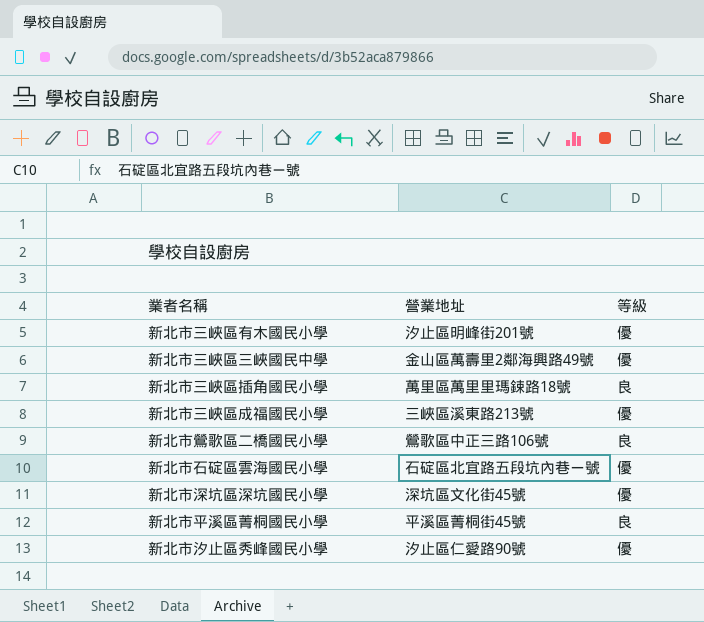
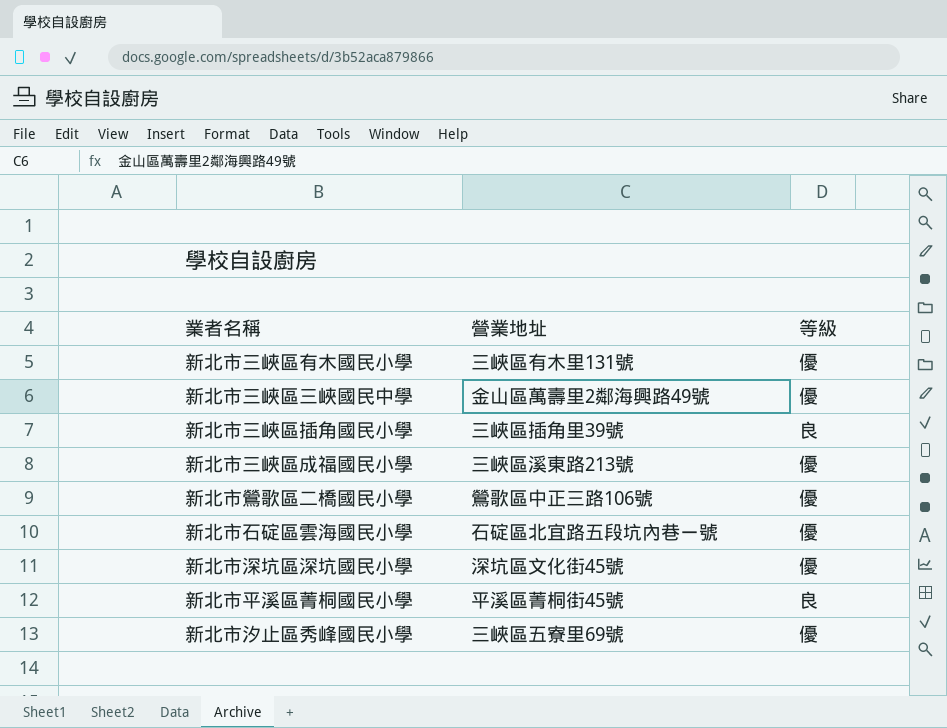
新北市三峽區有木國民小學 | 營業地址: 汐止區明峰街201號 -> 三峽區有木里131號
新北市三峽區插角國民小學 | 營業地址: 萬里區萬里里瑪鋉路18號 -> 三峽區插角里39號
新北市鶯歌區二橋國民小學 | 等級: 良 -> 優
新北市汐止區秀峰國民小學 | 營業地址: 汐止區仁愛路90號 -> 三峽區五寮里69號

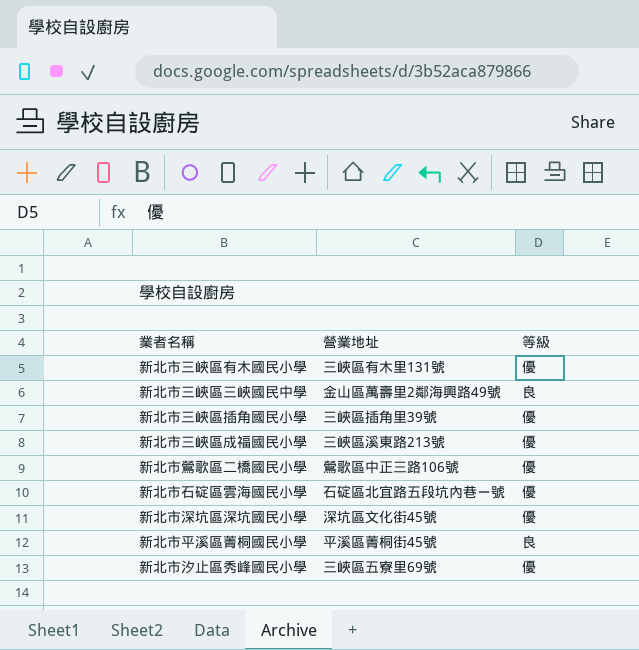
新北市三峽區三峽國民中學 | 等級: 優 -> 良
新北市三峽區插角國民小學 | 等級: 良 -> 優

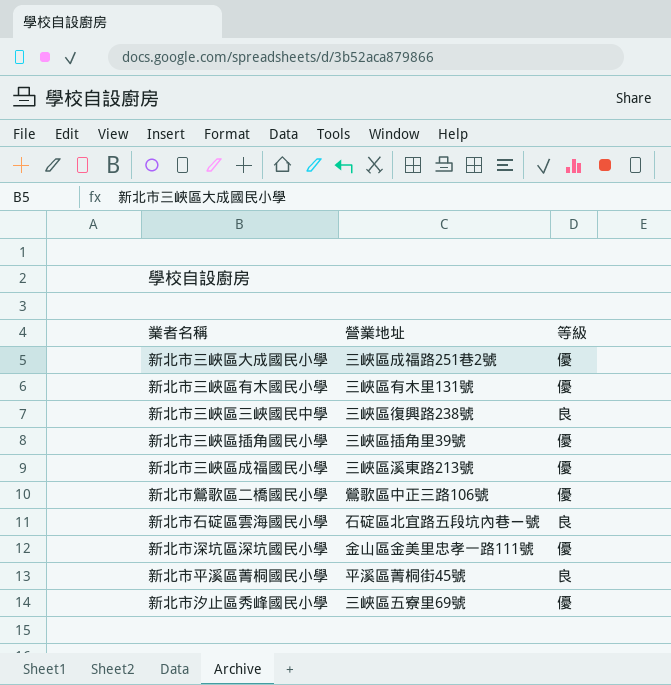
row 新北市三峽區大成國民小學: none -> 三峽區成福路251巷2號 | 優
新北市三峽區三峽國民中學 | 營業地址: 金山區萬壽里2鄰海興路49號 -> 三峽區復興路238號
新北市石碇區雲海國民小學 | 等級: 優 -> 良
新北市深坑區深坑國民小學 | 營業地址: 深坑區文化街45號 -> 金山區金美里忠孝一路111號

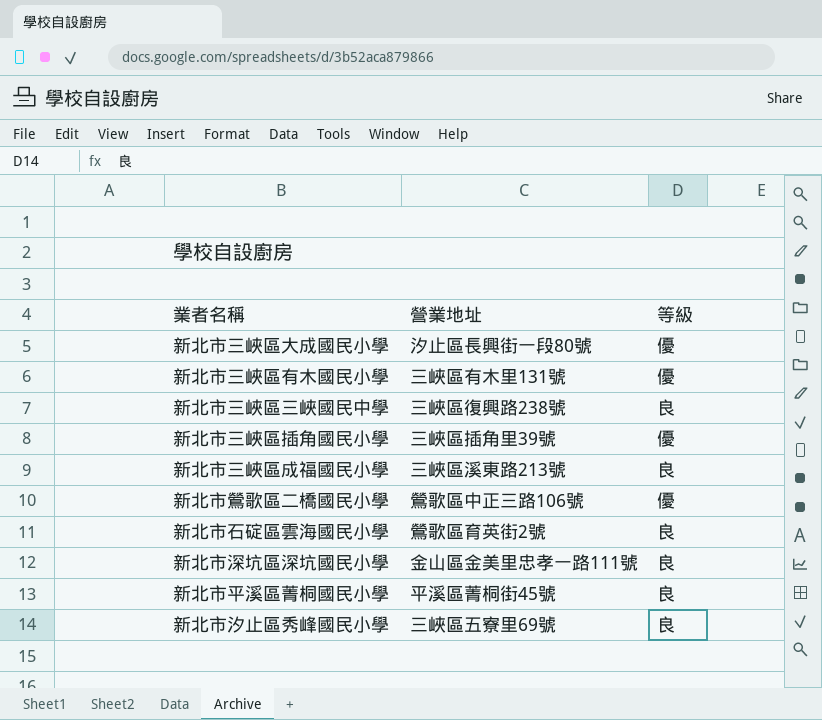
新北市三峽區大成國民小學 | 營業地址: 三峽區成福路251巷2號 -> 汐止區長興街一段80號
新北市三峽區成福國民小學 | 等級: 優 -> 良
新北市石碇區雲海國民小學 | 營業地址: 石碇區北宜路五段坑內巷ㄧ號 -> 鶯歌區育英街2號
新北市深坑區深坑國民小學 | 等級: 優 -> 良
新北市汐止區秀峰國民小學 | 等級: 優 -> 良

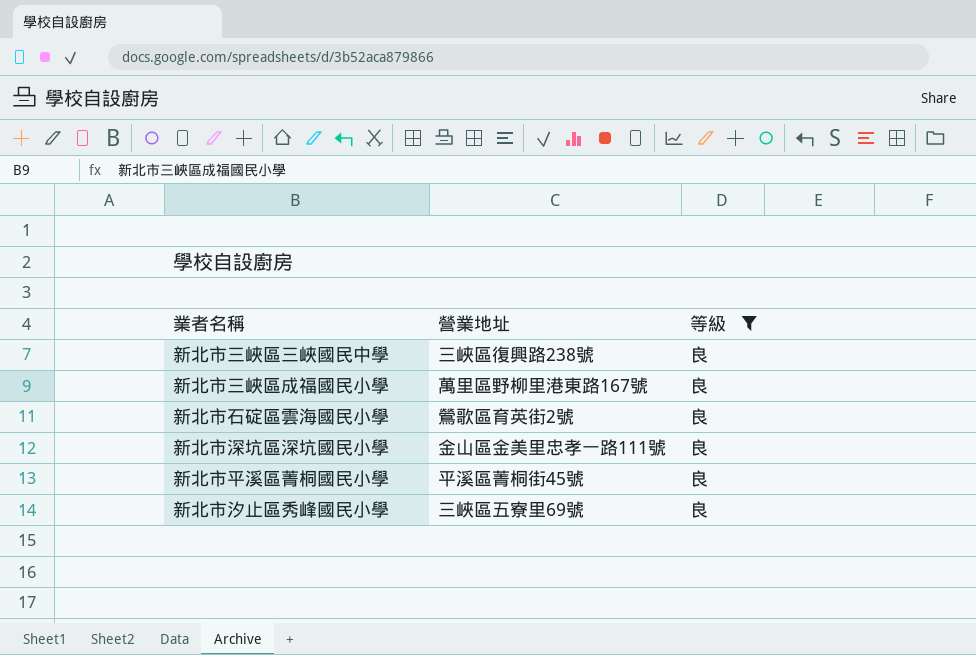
filter: none -> 等級 = 良
新北市三峽區成福國民小學 | 營業地址: 三峽區溪東路213號 -> 萬里區野柳里港東路167號

